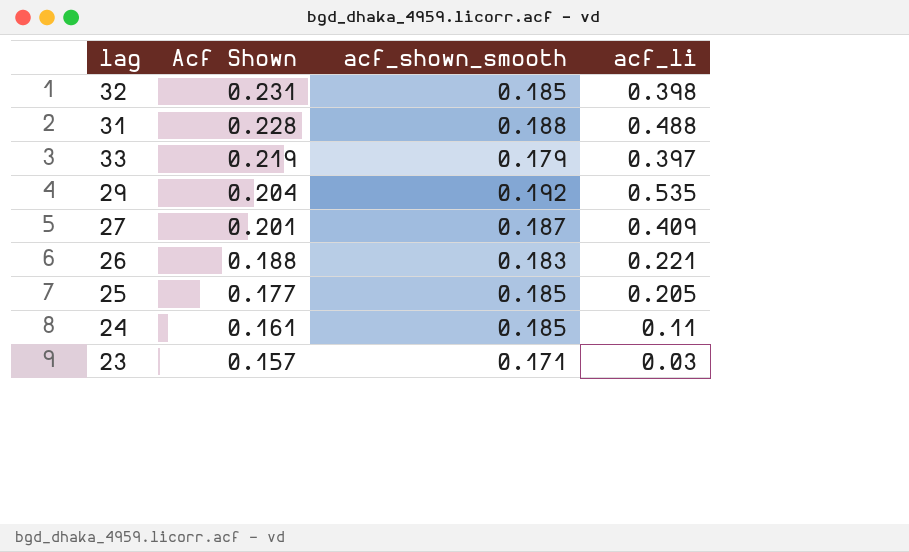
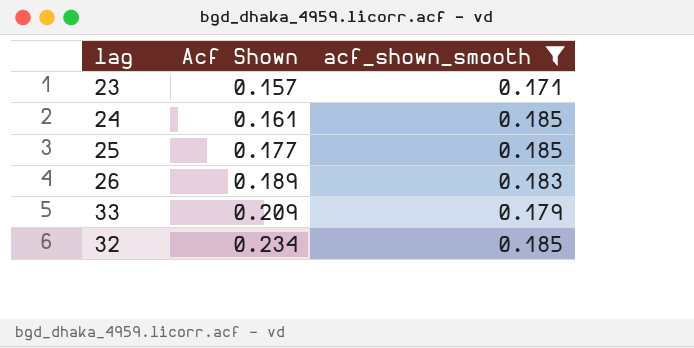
filter: none -> acf_shown_smooth <= 0.185
row order: Acf Shown descending -> Acf Shown ascending
column acf_li | position: 4 -> none
26 | Acf Shown: 0.188 -> 0.189
33 | Acf Shown: 0.219 -> 0.209
32 | Acf Shown: 0.231 -> 0.234

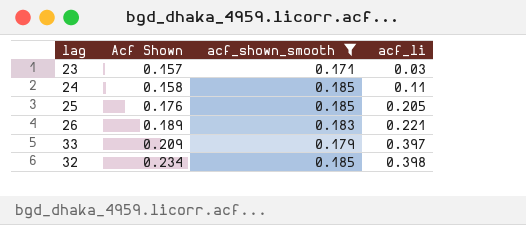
column acf_li | position: none -> 4
24 | Acf Shown: 0.161 -> 0.158
25 | Acf Shown: 0.177 -> 0.176

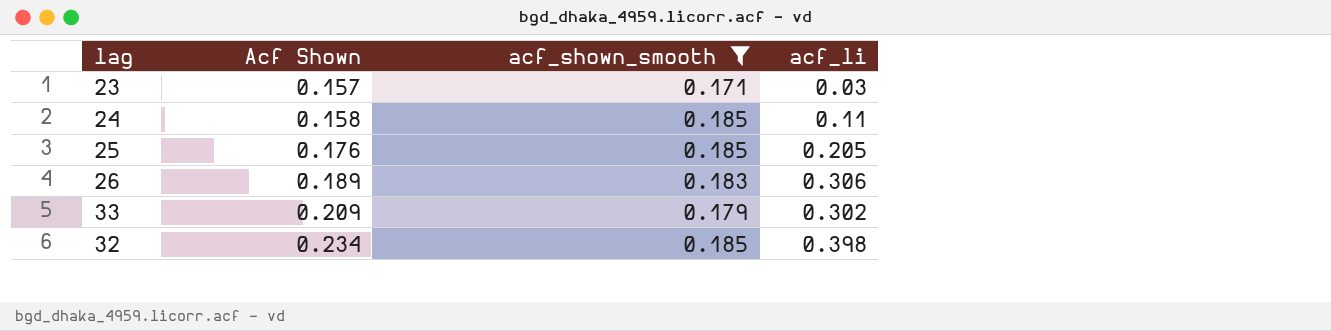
26 | acf_li: 0.221 -> 0.306
33 | acf_li: 0.397 -> 0.302

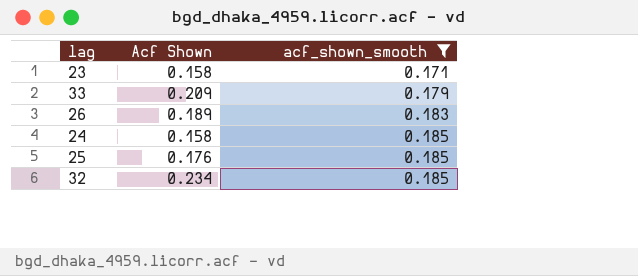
row order: Acf Shown ascending -> acf_shown_smooth ascending
column acf_li | position: 4 -> none
23 | Acf Shown: 0.157 -> 0.158

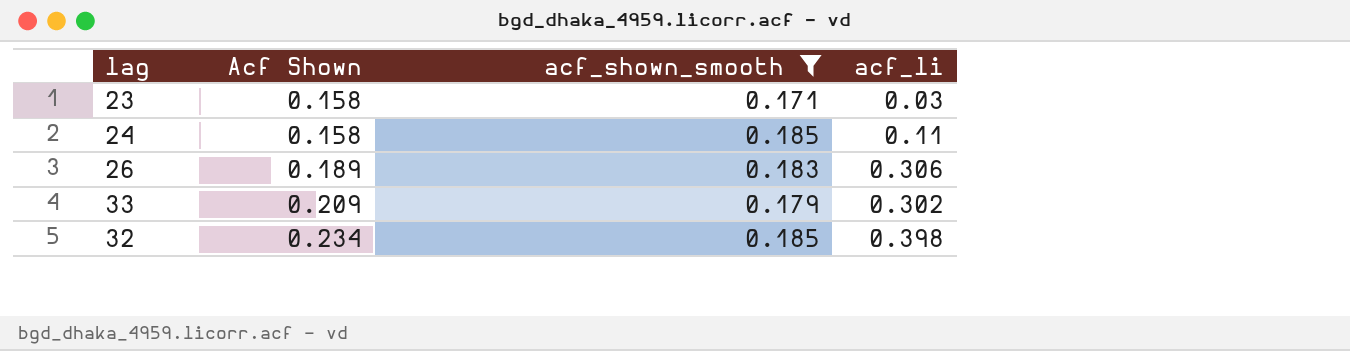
row order: acf_shown_smooth ascending -> Acf Shown ascending
column acf_li | position: none -> 4
row 25: 0.176 | 0.185 -> none

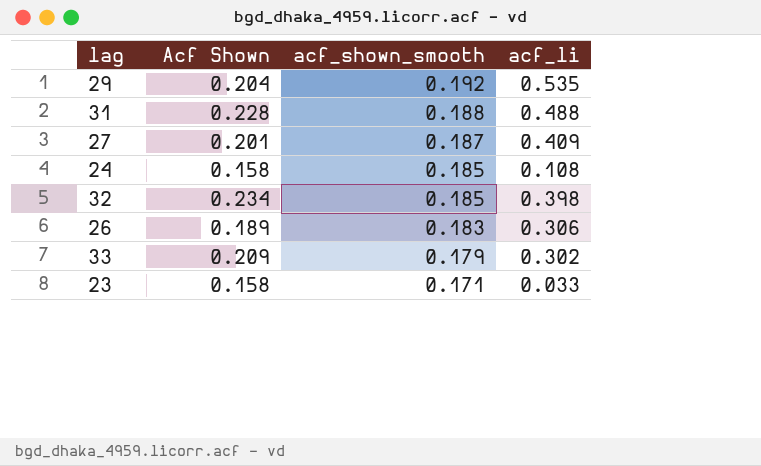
filter: acf_shown_smooth <= 0.185 -> none
row order: Acf Shown ascending -> acf_shown_smooth descending
24 | acf_li: 0.11 -> 0.108
23 | acf_li: 0.03 -> 0.033

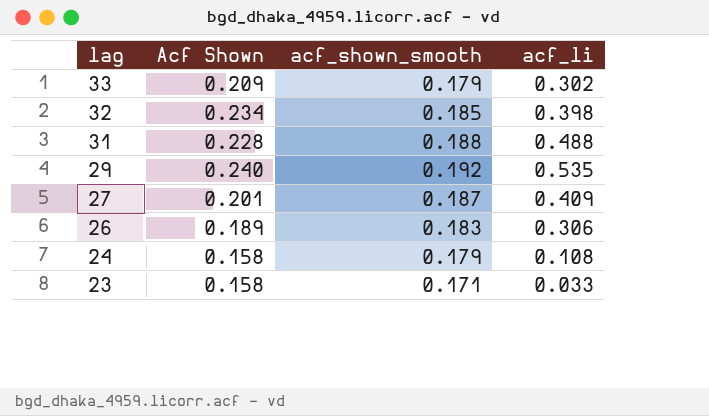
row order: acf_shown_smooth descending -> lag descending
29 | Acf Shown: 0.204 -> 0.240
24 | acf_shown_smooth: 0.185 -> 0.179

